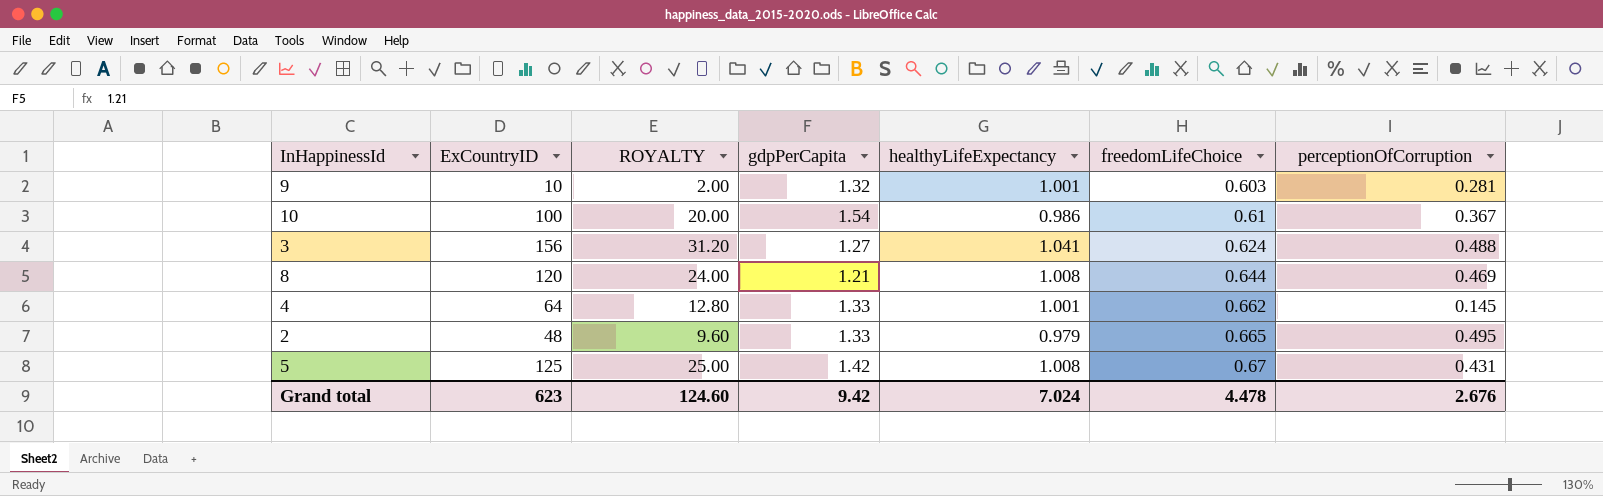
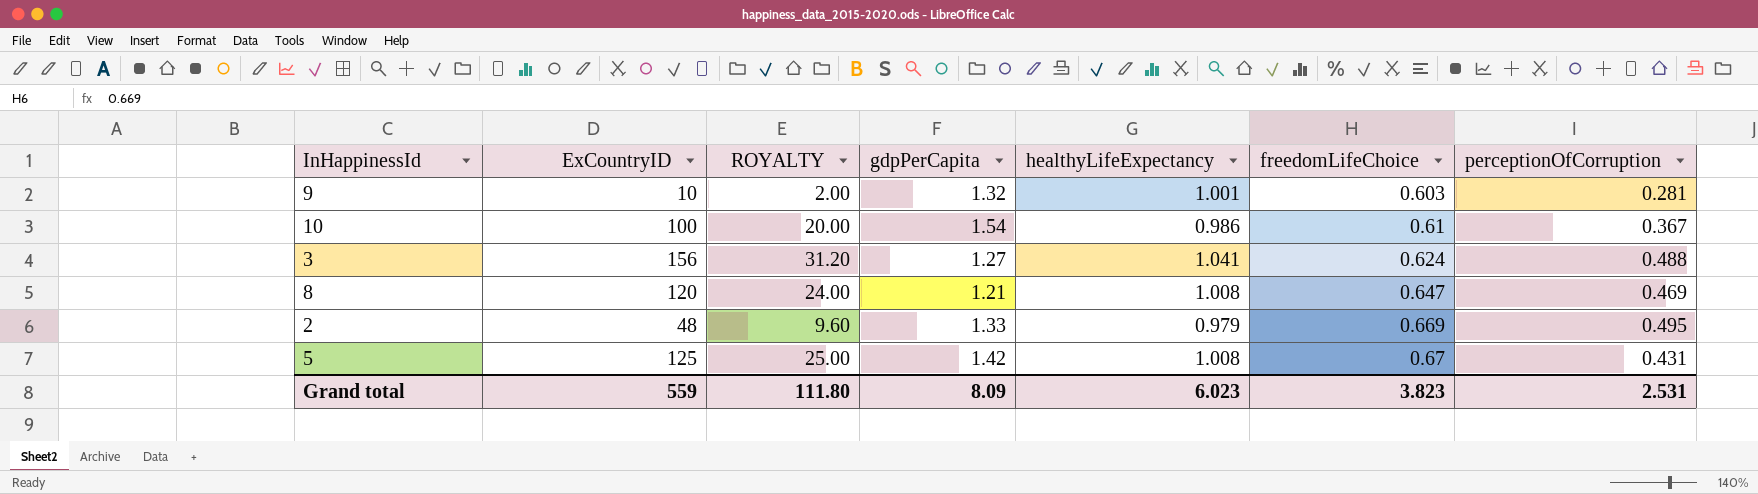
row 4: 64 | 12.80 | 1.33 | 1.001 | 0.662 | 0.145 -> none
8 | freedomLifeChoice: 0.644 -> 0.647
2 | freedomLifeChoice: 0.665 -> 0.669
Grand total | ExCountryID: 623 -> 559
Grand total | ROYALTY: 124.60 -> 111.80
Grand total | gdpPerCapita: 9.42 -> 8.09
Grand total | healthyLifeExpectancy: 7.024 -> 6.023
Grand total | freedomLifeChoice: 4.478 -> 3.823
Grand total | perceptionOfCorruption: 2.676 -> 2.531

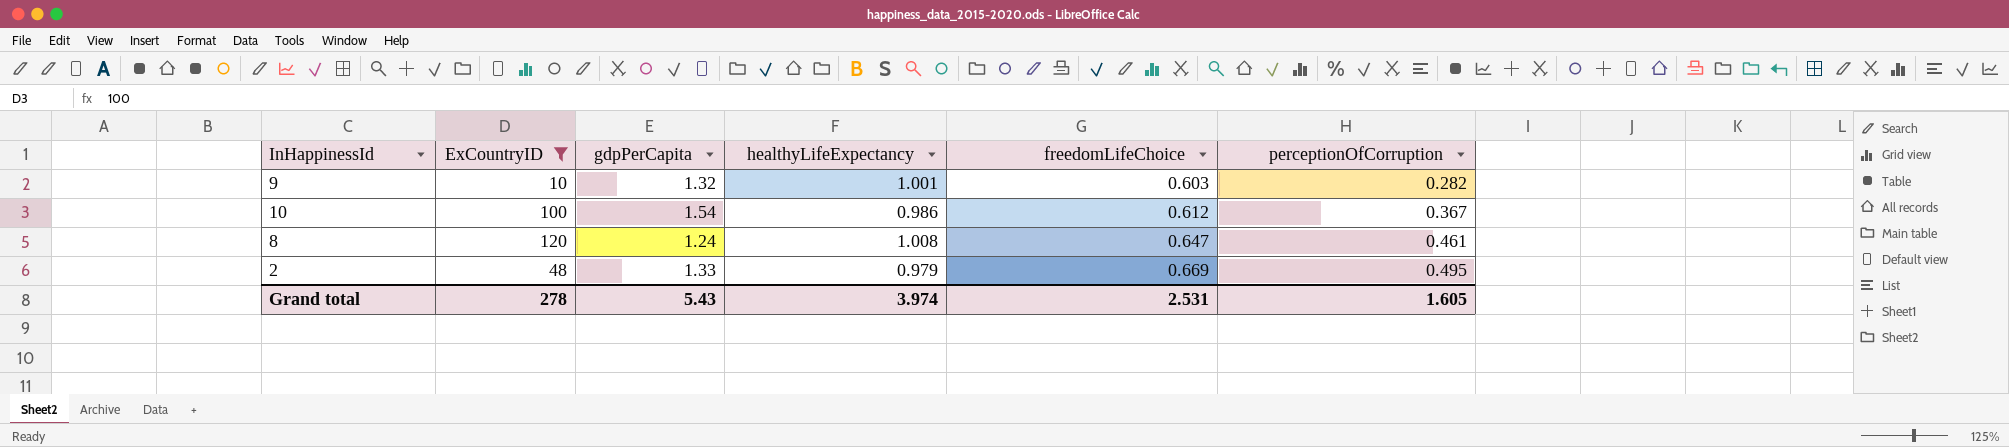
filter: none -> ExCountryID <= 120
column ROYALTY | formula: [ExCountryID] * 0.2 -> none
9 | perceptionOfCorruption: 0.281 -> 0.282
10 | freedomLifeChoice: 0.61 -> 0.612
8 | gdpPerCapita: 1.21 -> 1.24
8 | perceptionOfCorruption: 0.469 -> 0.461
Grand total | ExCountryID: 559 -> 278
Grand total | gdpPerCapita: 8.09 -> 5.43
Grand total | healthyLifeExpectancy: 6.023 -> 3.974
Grand total | freedomLifeChoice: 3.823 -> 2.531
Grand total | perceptionOfCorruption: 2.531 -> 1.605

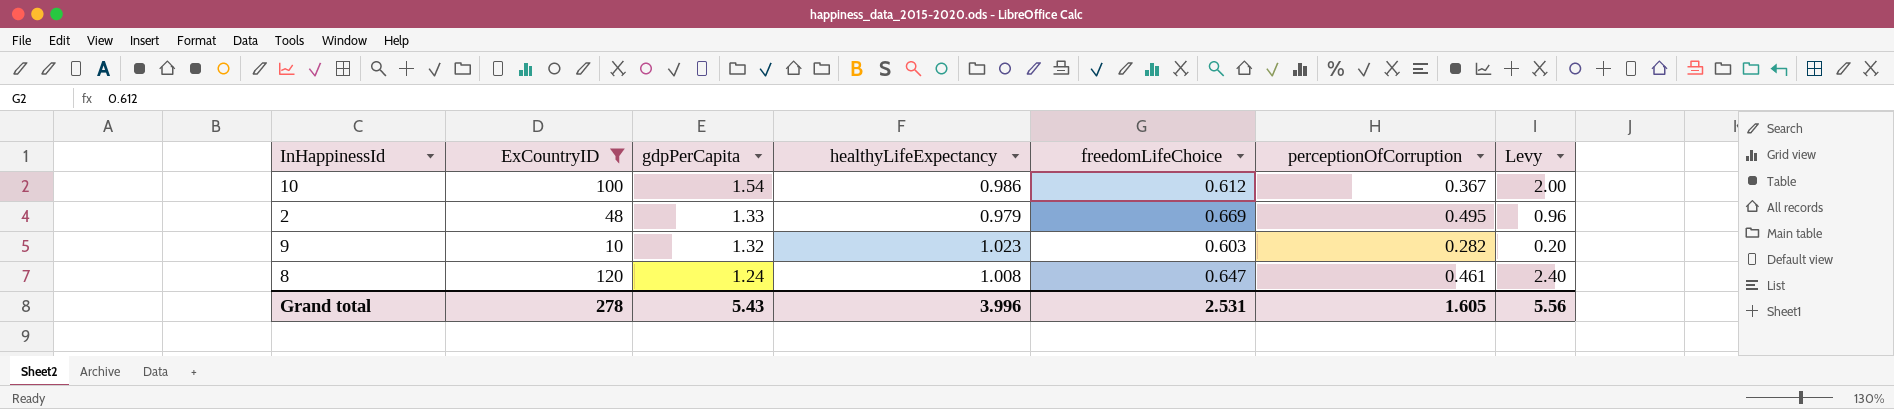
row order: freedomLifeChoice ascending -> gdpPerCapita descending
column Levy | formula: none -> [ExCountryID] * 0.02
9 | healthyLifeExpectancy: 1.001 -> 1.023
Grand total | healthyLifeExpectancy: 3.974 -> 3.996

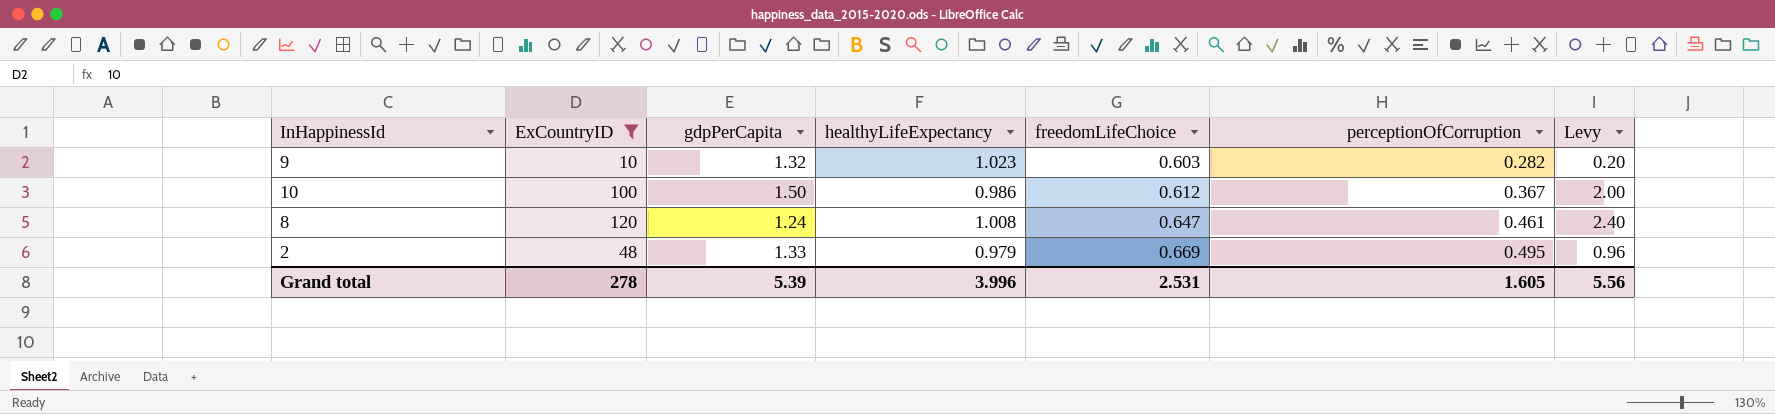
row order: gdpPerCapita descending -> freedomLifeChoice ascending
10 | gdpPerCapita: 1.54 -> 1.50
Grand total | gdpPerCapita: 5.43 -> 5.39

